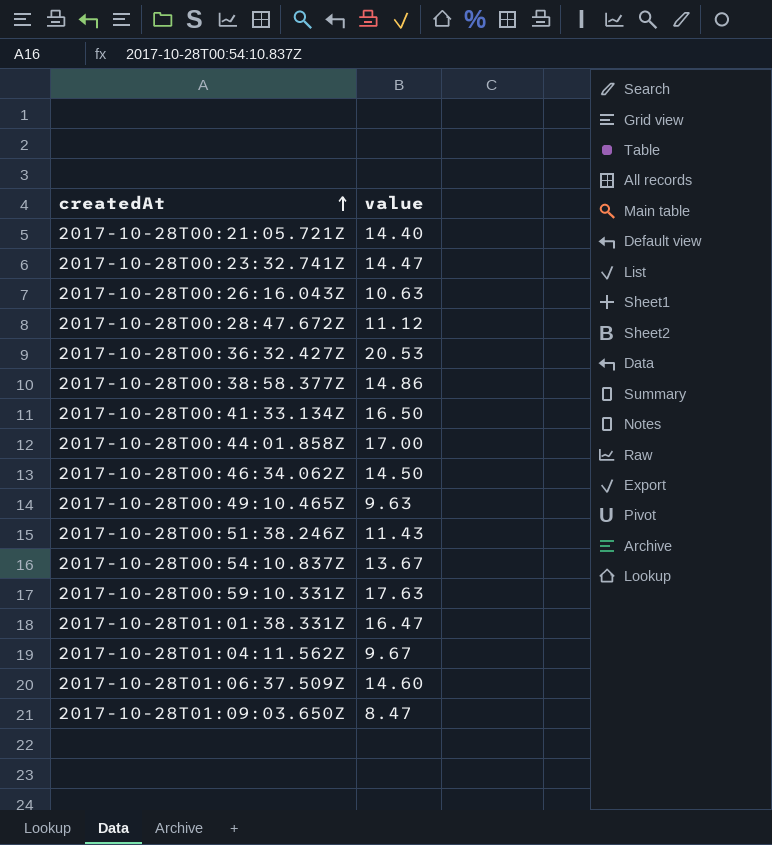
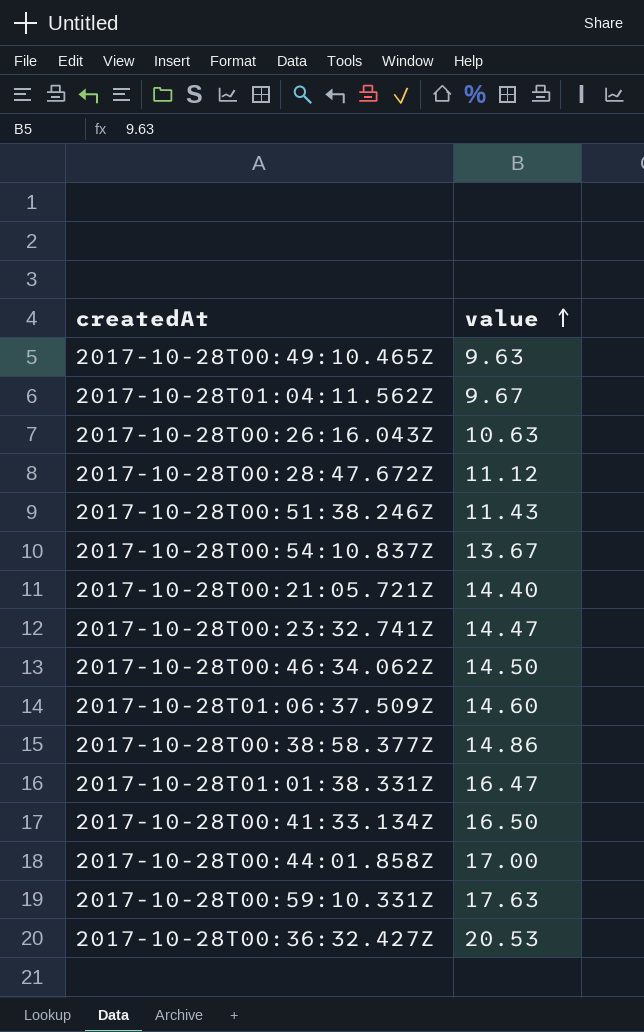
row order: createdAt ascending -> value ascending
row 2017-10-28T01:09:03.650Z: 8.47 -> none

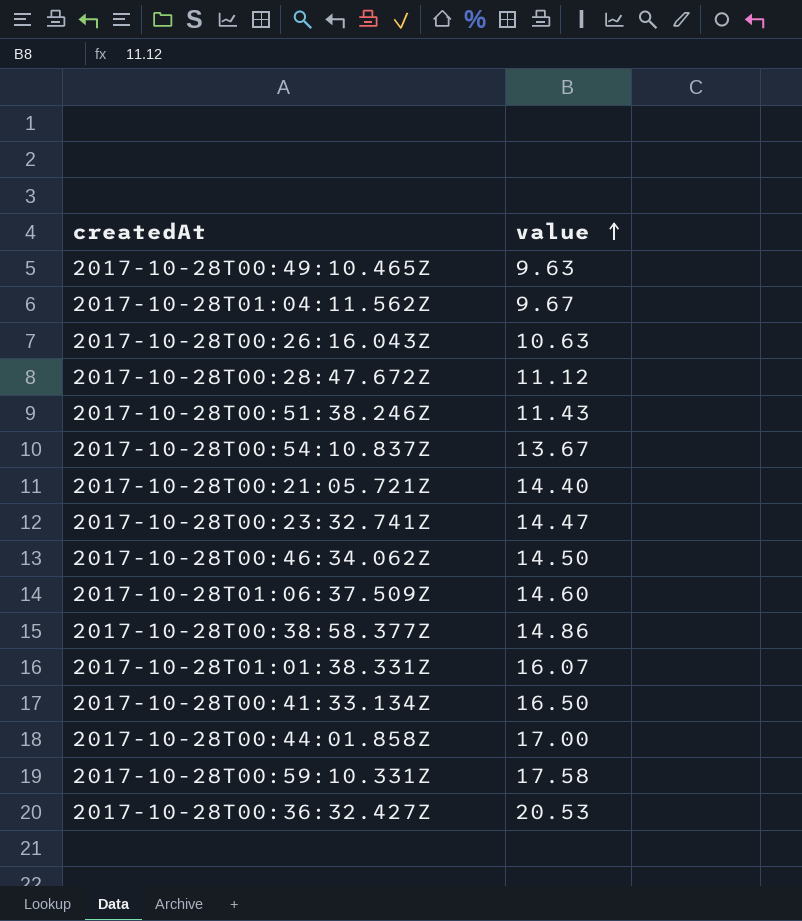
2017-10-28T01:01:38.331Z | value: 16.47 -> 16.07
2017-10-28T00:59:10.331Z | value: 17.63 -> 17.58

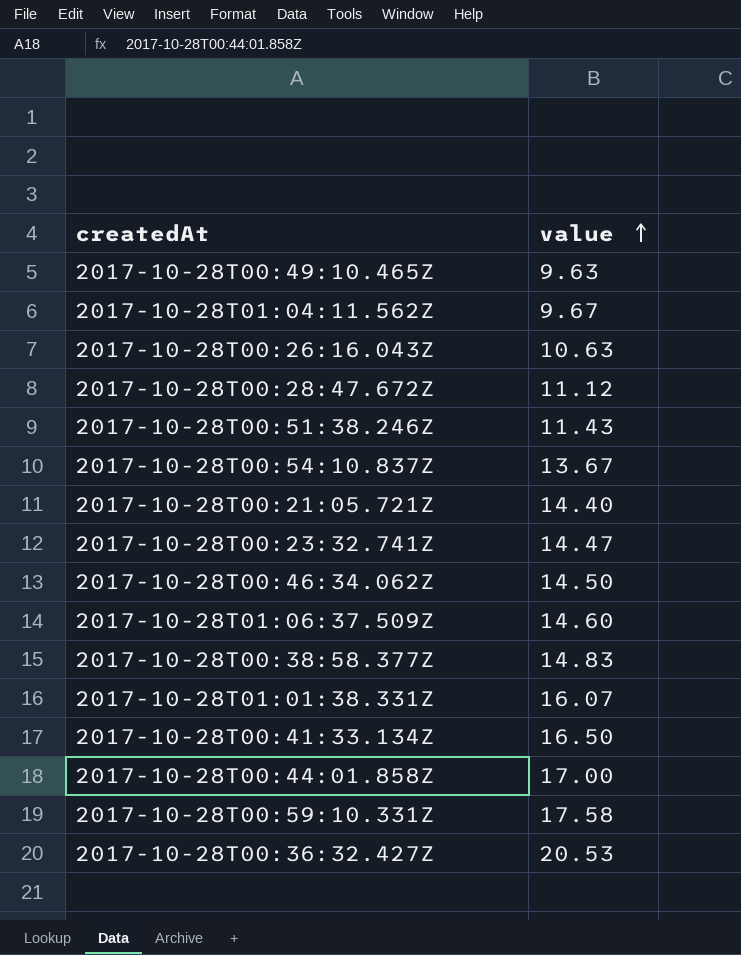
2017-10-28T00:38:58.377Z | value: 14.86 -> 14.83

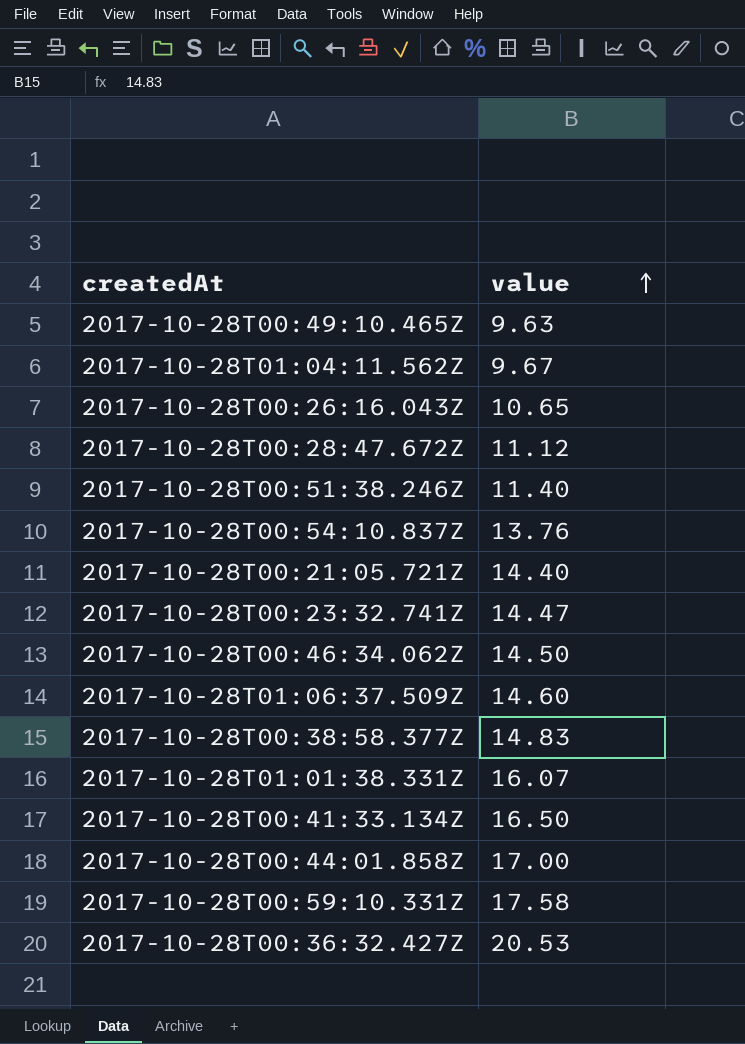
2017-10-28T00:26:16.043Z | value: 10.63 -> 10.65
2017-10-28T00:51:38.246Z | value: 11.43 -> 11.40
2017-10-28T00:54:10.837Z | value: 13.67 -> 13.76

